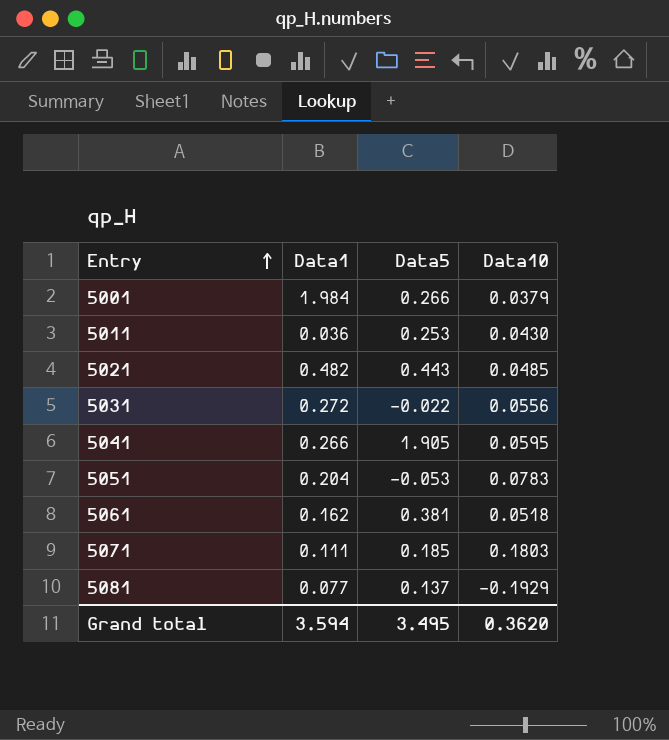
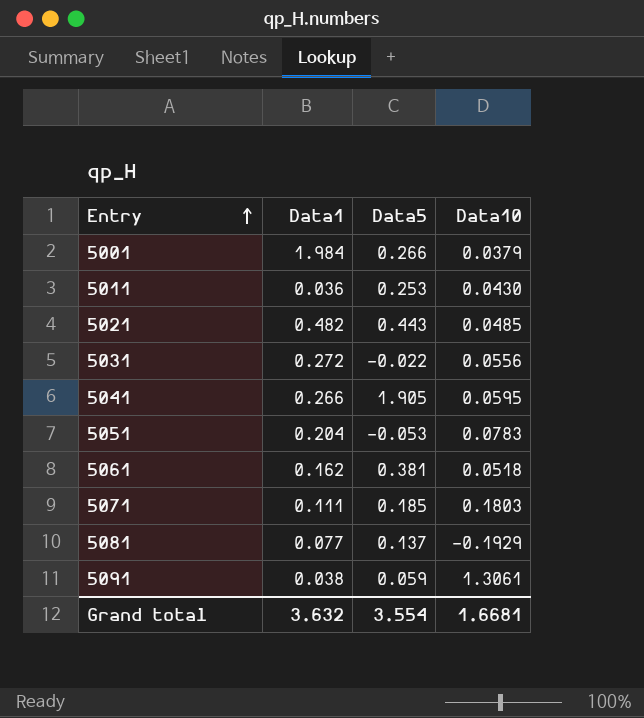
row 5091: none -> 0.038 | 0.059 | 1.3061
Grand total | Data1: 3.594 -> 3.632
Grand total | Data5: 3.495 -> 3.554
Grand total | Data10: 0.3620 -> 1.6681

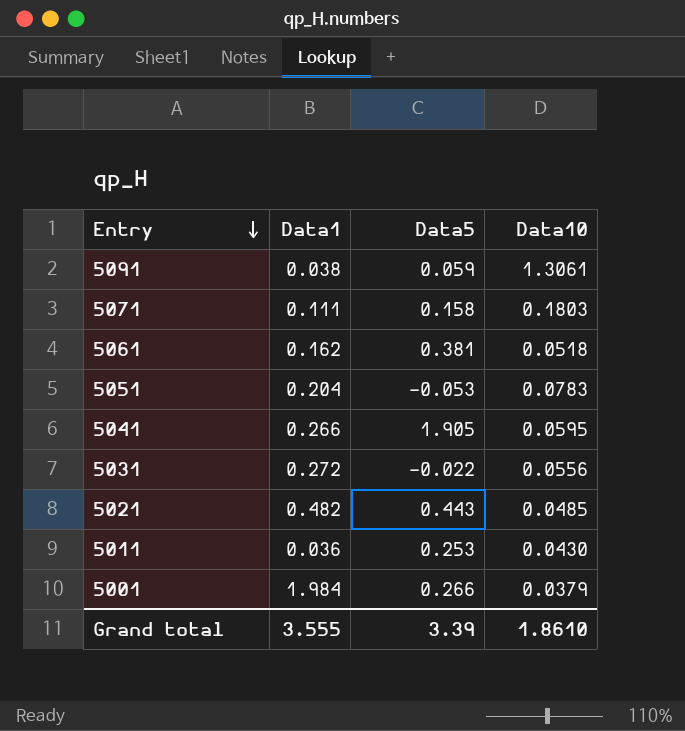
row order: Entry ascending -> Entry descending
row 5081: 0.077 | 0.137 | -0.1929 -> none
5071 | Data5: 0.185 -> 0.158
Grand total | Data1: 3.632 -> 3.555
Grand total | Data5: 3.554 -> 3.39
Grand total | Data10: 1.6681 -> 1.8610

